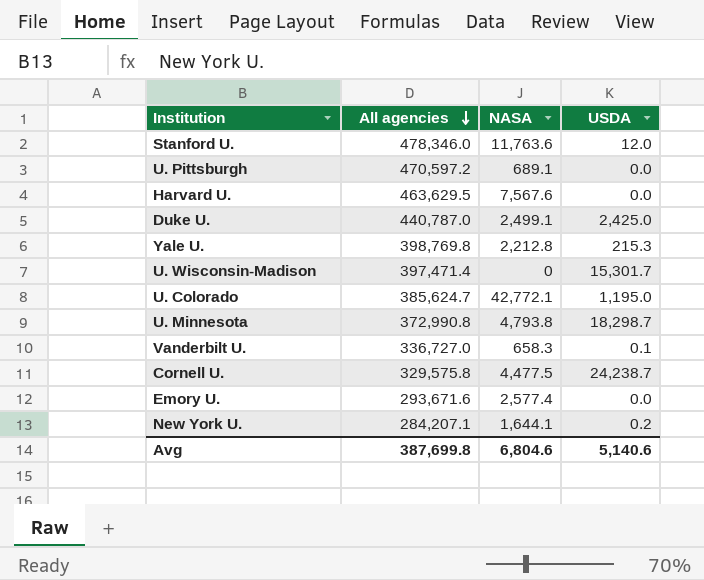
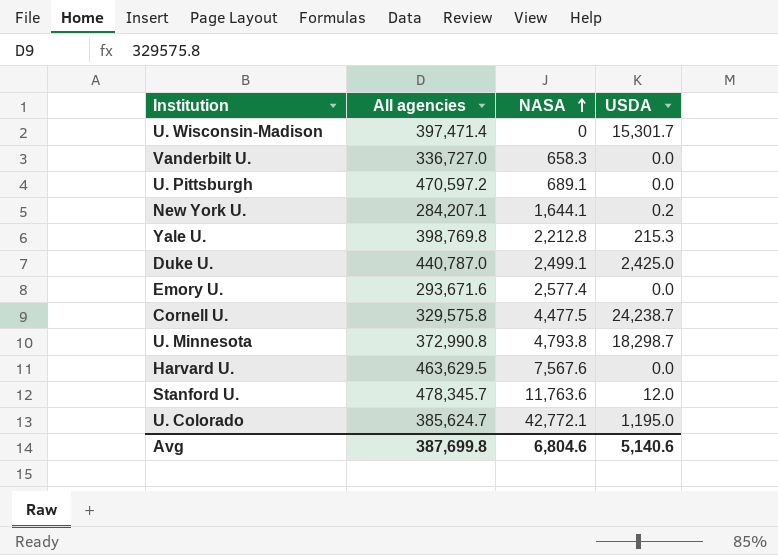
row order: All agencies descending -> NASA ascending
Vanderbilt U. | USDA: 0.1 -> 0.0
Stanford U. | All agencies: 478,346.0 -> 478,345.7

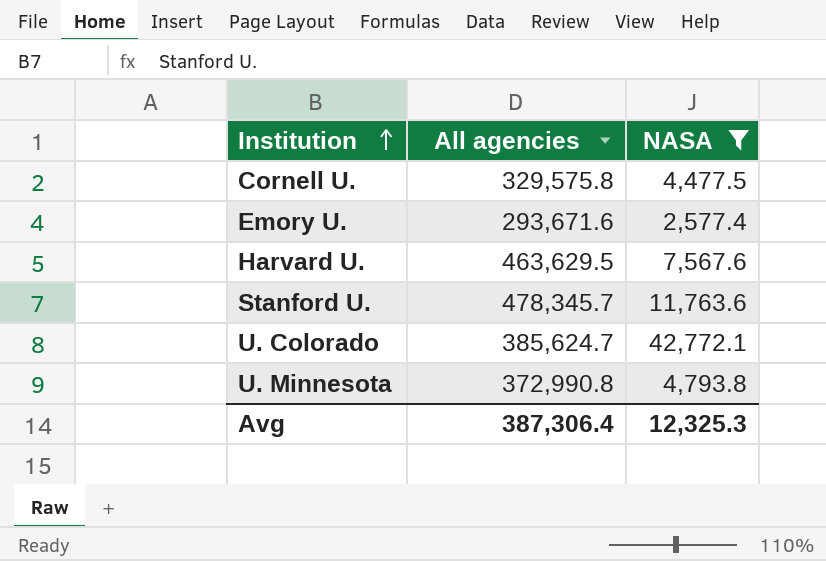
filter: none -> NASA >= 2,577.4
row order: NASA ascending -> Institution ascending
column USDA | position: 4 -> none
Avg | All agencies: 387,699.8 -> 387,306.4
Avg | NASA: 6,804.6 -> 12,325.3

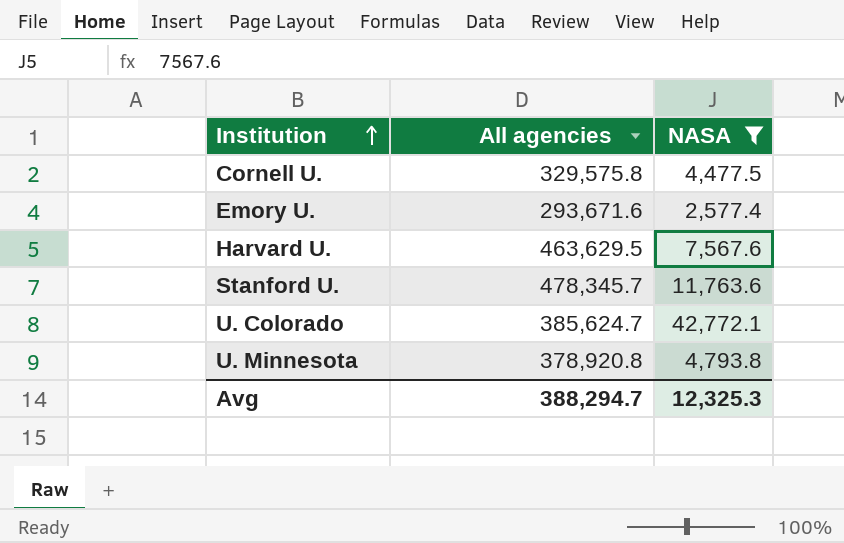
U. Minnesota | All agencies: 372,990.8 -> 378,920.8
Avg | All agencies: 387,306.4 -> 388,294.7

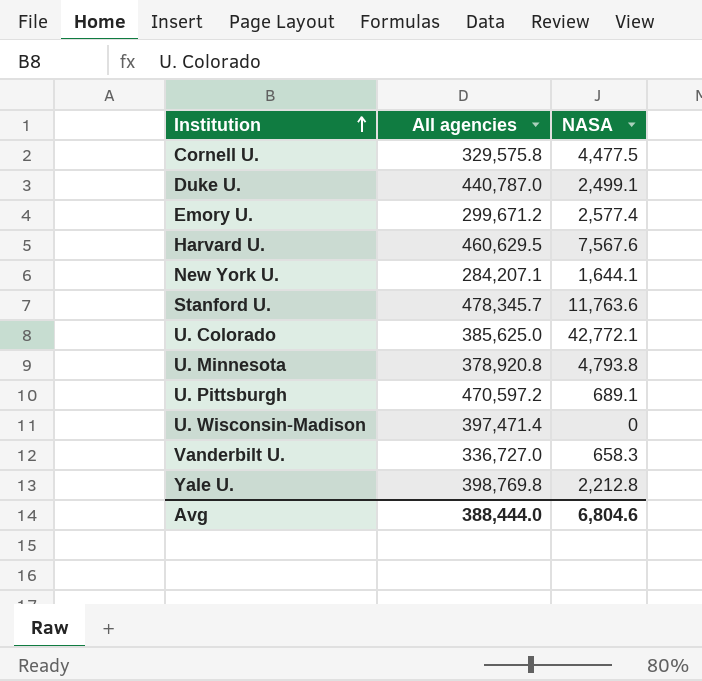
filter: NASA >= 2,577.4 -> none
Emory U. | All agencies: 293,671.6 -> 299,671.2
Harvard U. | All agencies: 463,629.5 -> 460,629.5
U. Colorado | All agencies: 385,624.7 -> 385,625.0
Avg | All agencies: 388,294.7 -> 388,444.0
Avg | NASA: 12,325.3 -> 6,804.6

